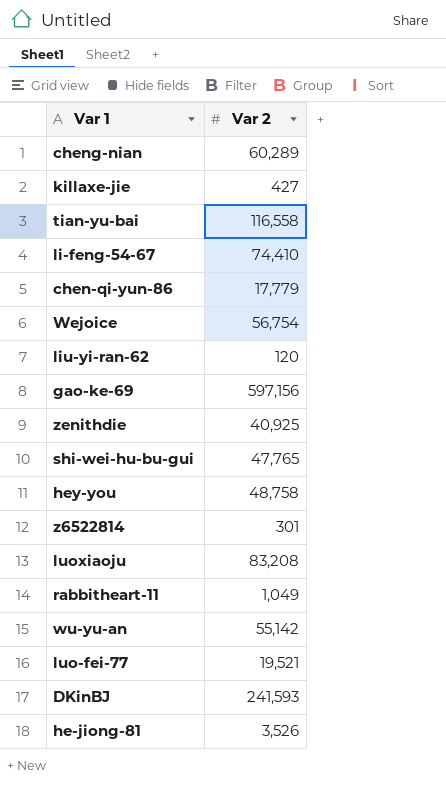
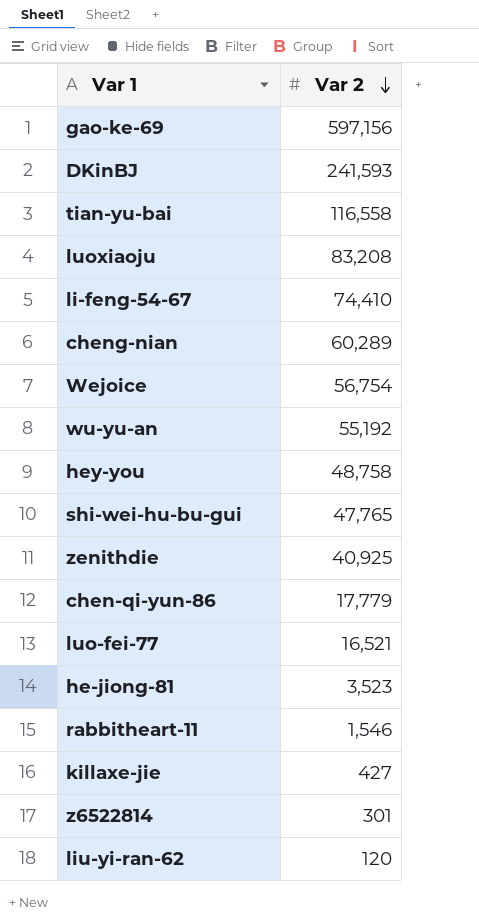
row order: none -> Var 2 descending
wu-yu-an | Var 2: 55,142 -> 55,192
luo-fei-77 | Var 2: 19,521 -> 16,521
he-jiong-81 | Var 2: 3,526 -> 3,523
rabbitheart-11 | Var 2: 1,049 -> 1,546

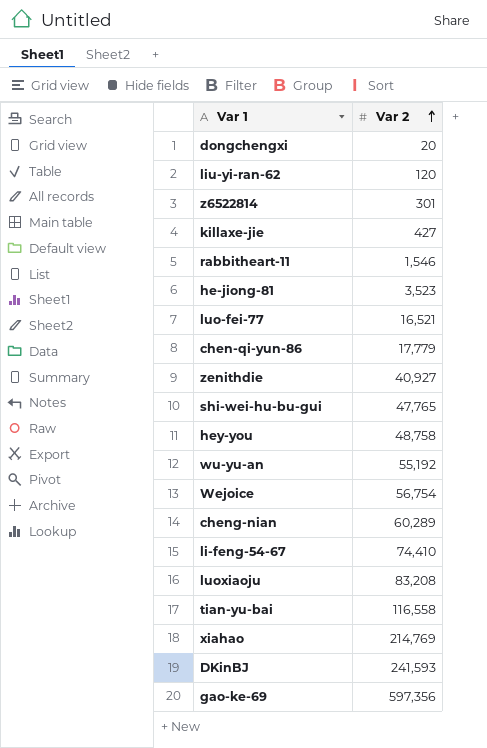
row order: Var 2 descending -> Var 2 ascending
row dongchengxi: none -> 20
zenithdie | Var 2: 40,925 -> 40,927
row xiahao: none -> 214,769
gao-ke-69 | Var 2: 597,156 -> 597,356

